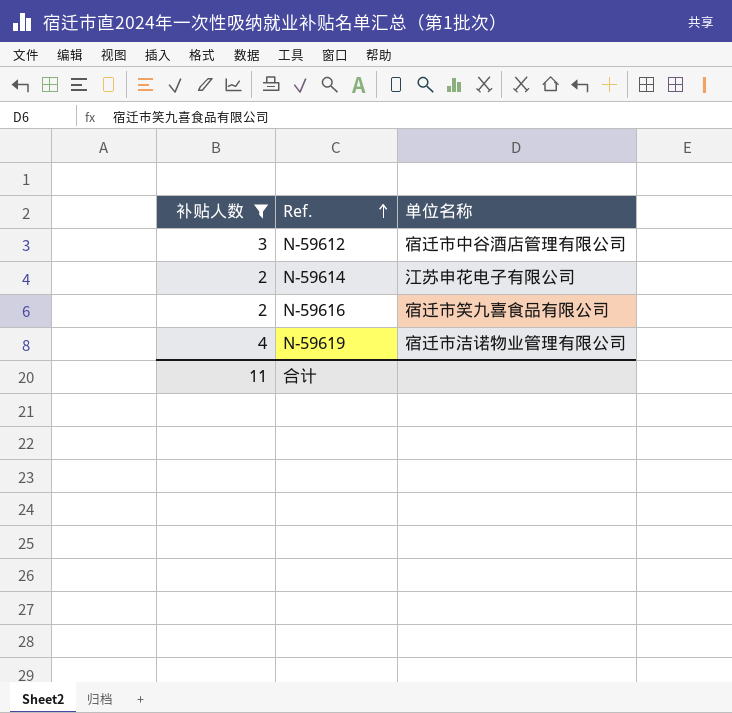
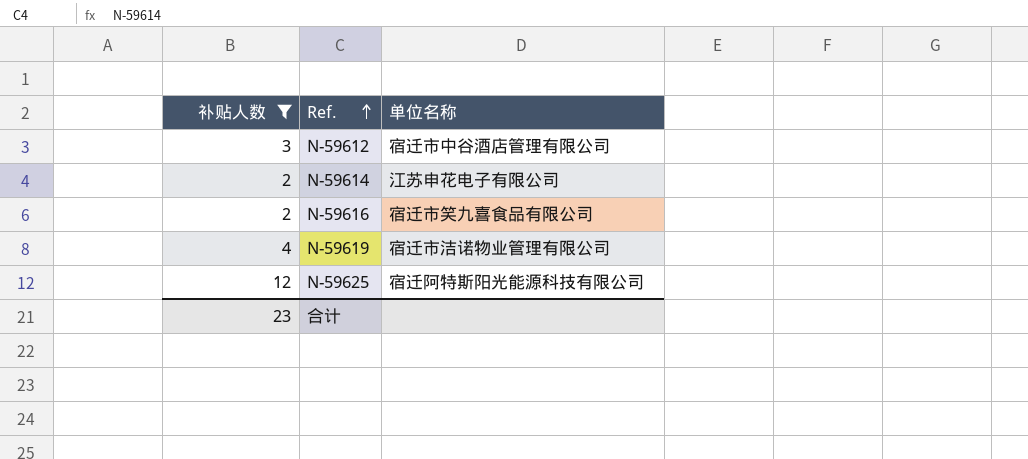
row N-59625: none -> 12 | 宿迁阿特斯阳光能源科技有限公司
合计 | 补贴人数: 11 -> 23

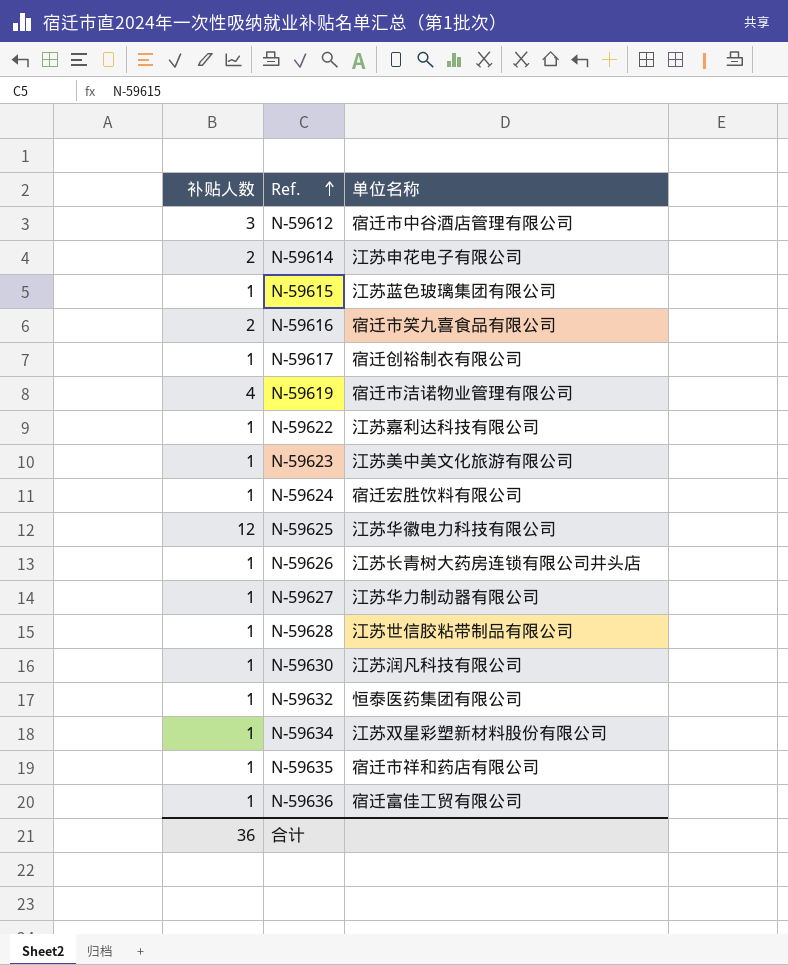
filter: 补贴人数 != 1 -> none
N-59625 | 单位名称: 宿迁阿特斯阳光能源科技有限公司 -> 江苏华徽电力科技有限公司
合计 | 补贴人数: 23 -> 36

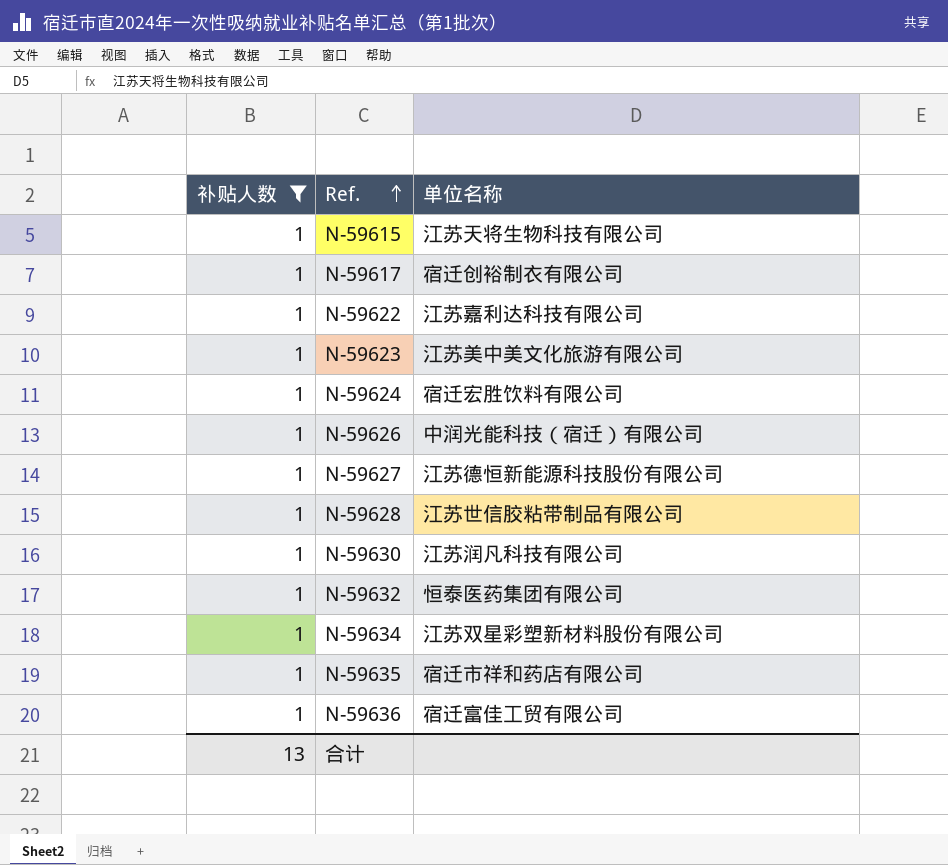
filter: none -> 补贴人数 = 1
N-59615 | 单位名称: 江苏蓝色玻璃集团有限公司 -> 江苏天将生物科技有限公司
N-59626 | 单位名称: 江苏长青树大药房连锁有限公司井头店 -> 中润光能科技（宿迁）有限公司
N-59627 | 单位名称: 江苏华力制动器有限公司 -> 江苏德恒新能源科技股份有限公司
合计 | 补贴人数: 36 -> 13

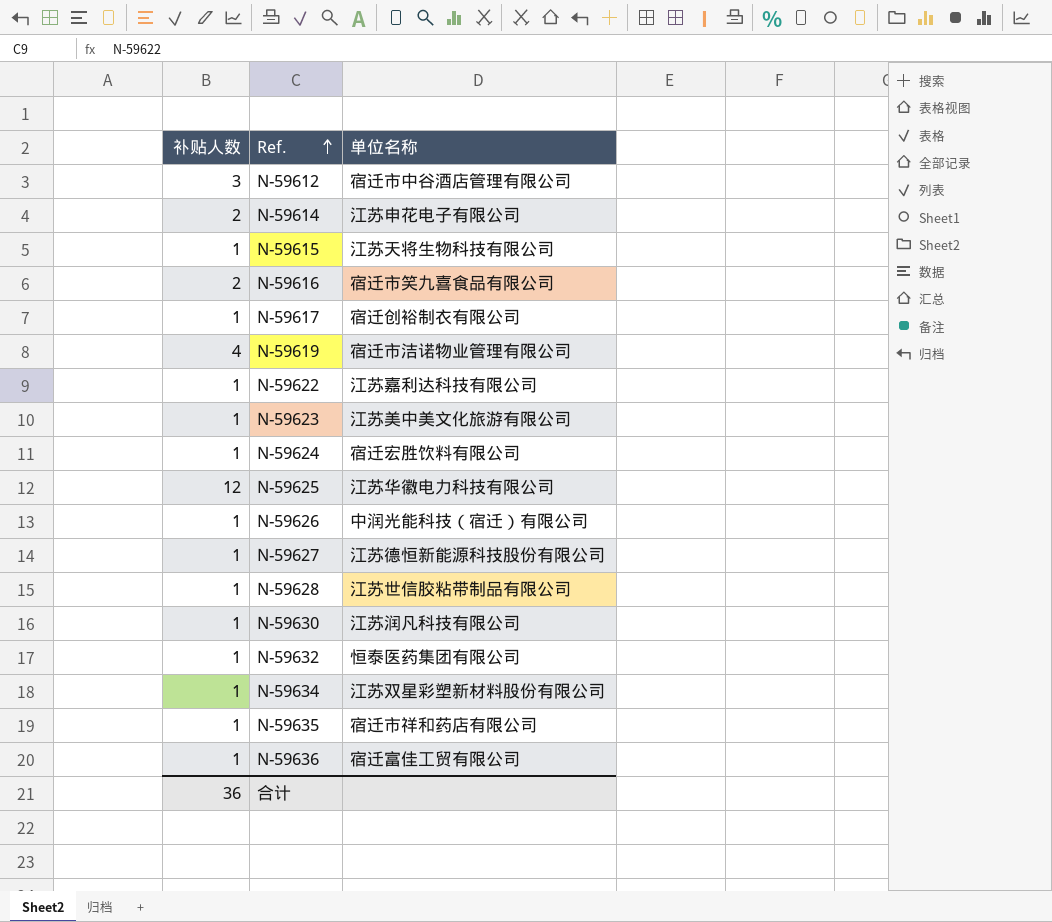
filter: 补贴人数 = 1 -> none
合计 | 补贴人数: 13 -> 36

